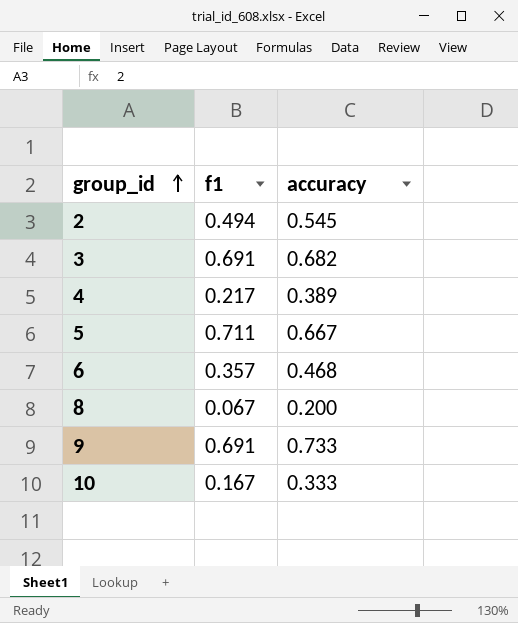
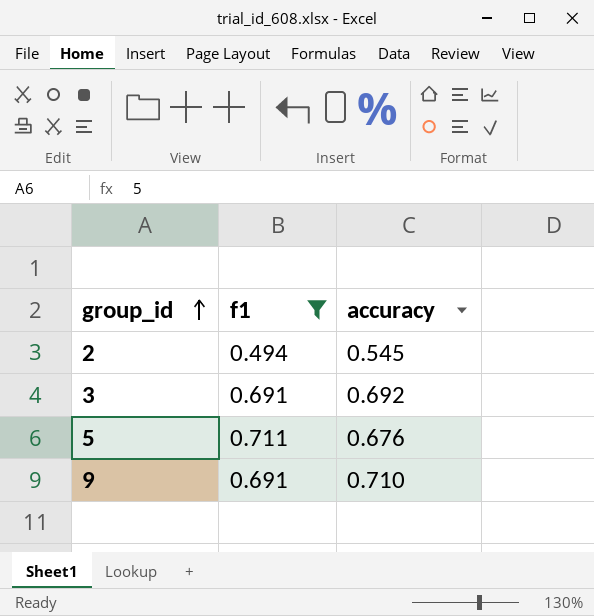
filter: none -> f1 >= 0.494
3 | accuracy: 0.682 -> 0.692
5 | accuracy: 0.667 -> 0.676
9 | accuracy: 0.733 -> 0.710

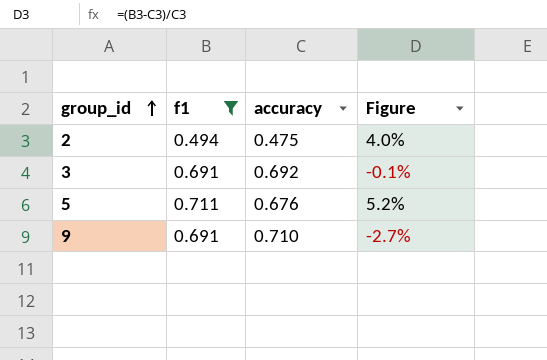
column Figure | formula: none -> ([f1] - [accuracy]) / [accuracy]
2 | accuracy: 0.545 -> 0.475

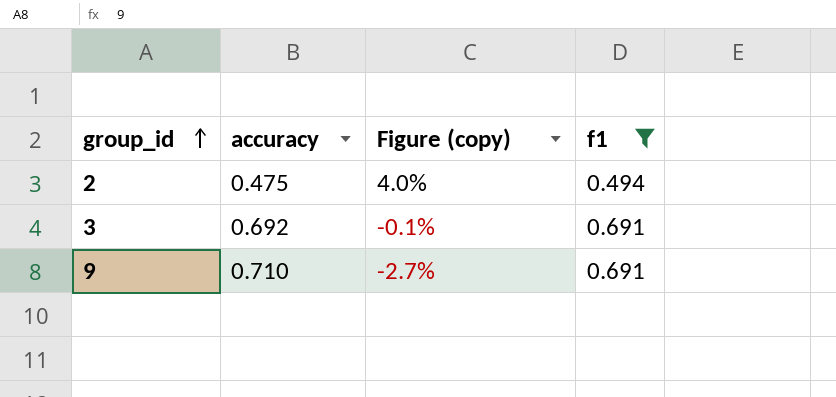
column name: Figure -> Figure (copy)
column f1 | position: 2 -> 4
row 5: 0.711 | 0.676 | 5.2% -> none

